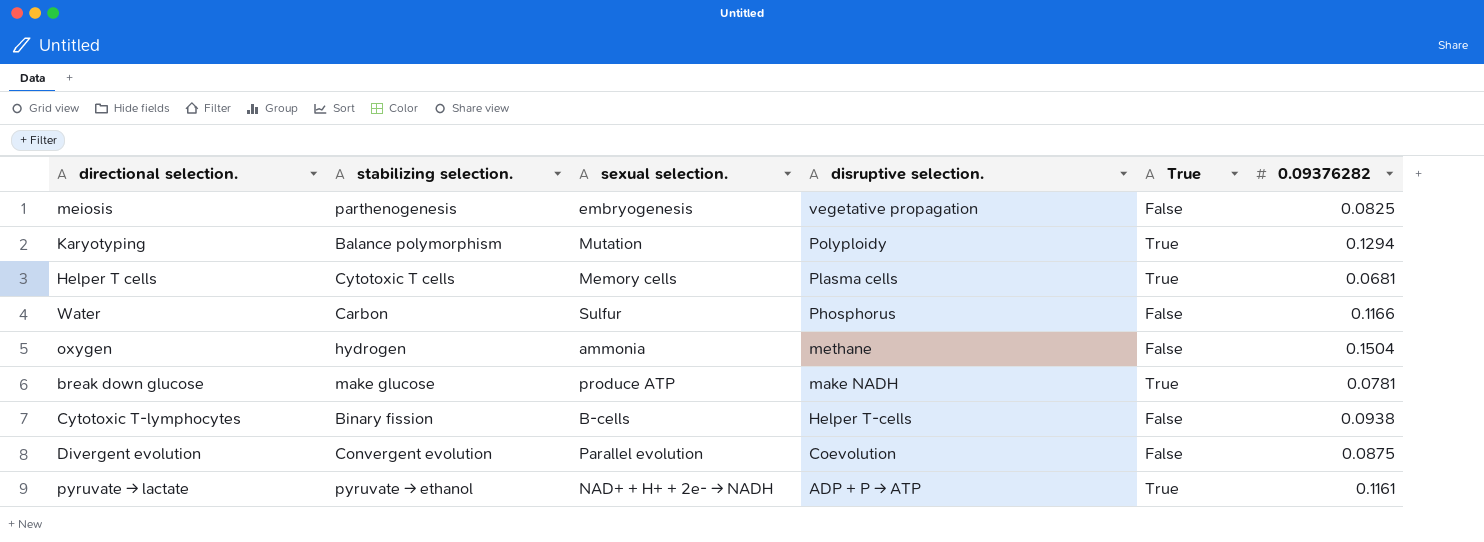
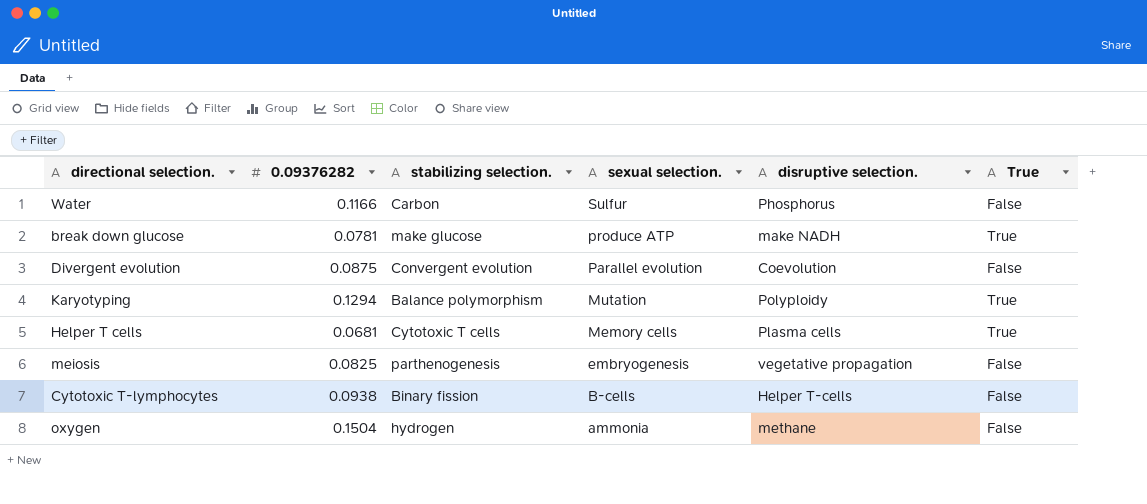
row order: disruptive selection. descending -> sexual selection. descending
column 0.09376282 | position: 6 -> 2
row pyruvate → lactate: pyruvate → ethanol | NAD+ + H+ + 2e- → NADH | ADP + P → ATP | True | 0.1161 -> none

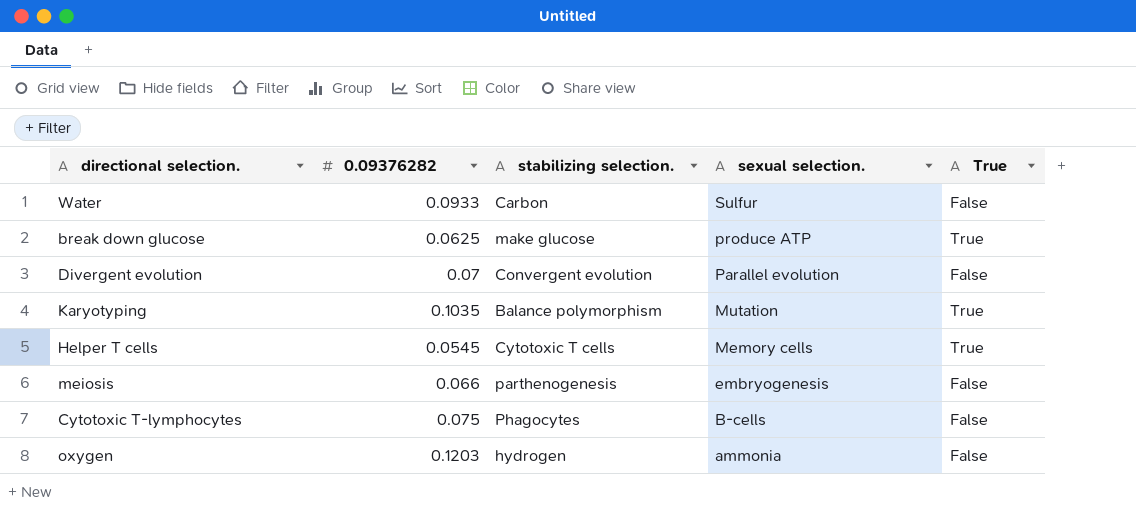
column disruptive selection. | position: 5 -> none
Water | 0.09376282: 0.1166 -> 0.0933
break down glucose | 0.09376282: 0.0781 -> 0.0625
Divergent evolution | 0.09376282: 0.0875 -> 0.07
Karyotyping | 0.09376282: 0.1294 -> 0.1035
Helper T cells | 0.09376282: 0.0681 -> 0.0545
meiosis | 0.09376282: 0.0825 -> 0.066
Cytotoxic T-lymphocytes | 0.09376282: 0.0938 -> 0.075
Cytotoxic T-lymphocytes | stabilizing selection.: Binary fission -> Phagocytes
oxygen | 0.09376282: 0.1504 -> 0.1203

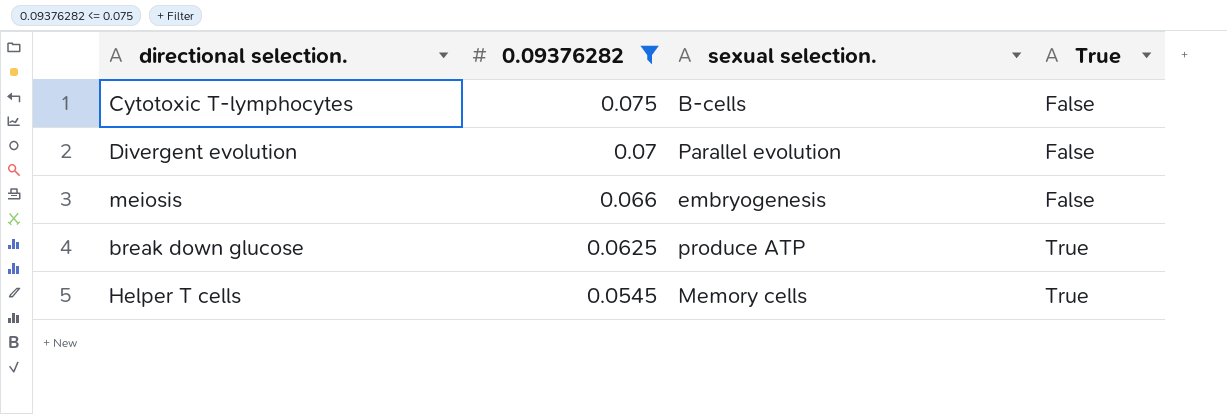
filter: none -> 0.09376282 <= 0.075
row order: sexual selection. descending -> 0.09376282 descending
column stabilizing selection. | position: 3 -> none

